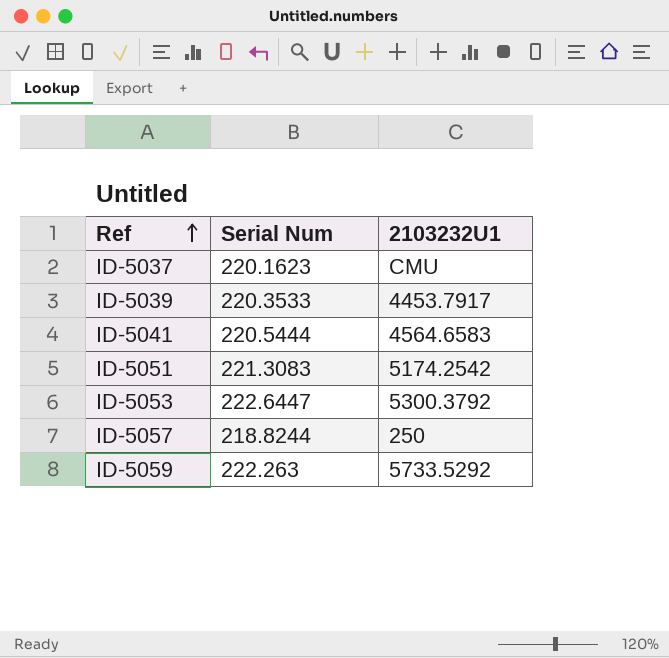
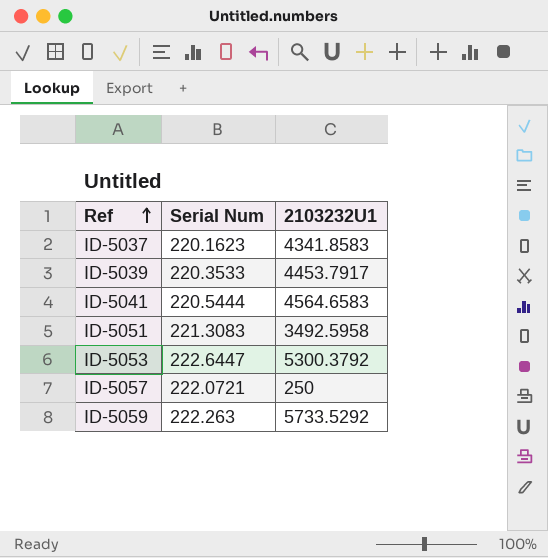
ID-5037 | 2103232U1: CMU -> 4341.8583
ID-5051 | 2103232U1: 5174.2542 -> 3492.5958
ID-5057 | Serial Num: 218.8244 -> 222.0721

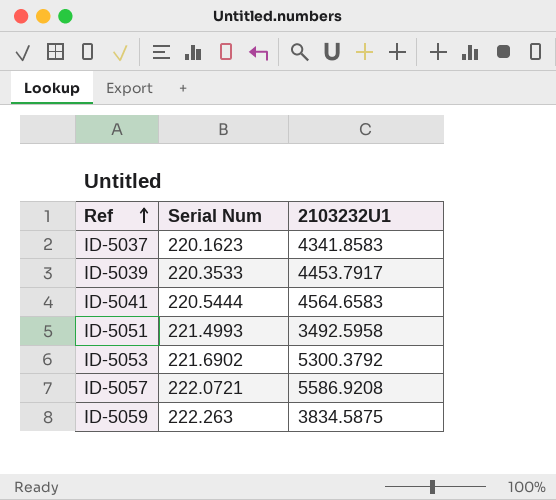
ID-5051 | Serial Num: 221.3083 -> 221.4993
ID-5053 | Serial Num: 222.6447 -> 221.6902
ID-5057 | 2103232U1: 250 -> 5586.9208
ID-5059 | 2103232U1: 5733.5292 -> 3834.5875

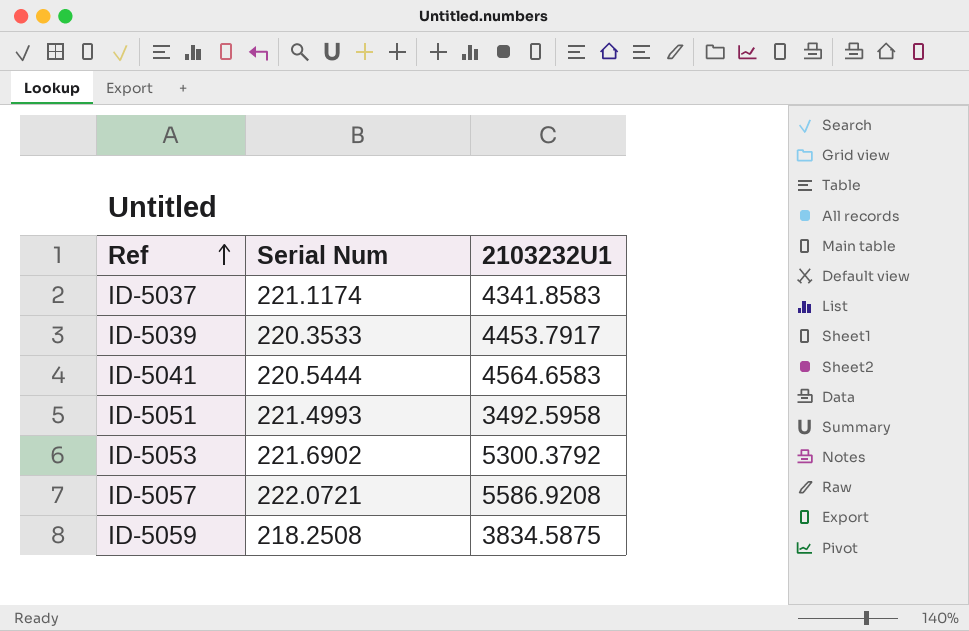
ID-5037 | Serial Num: 220.1623 -> 221.1174
ID-5059 | Serial Num: 222.263 -> 218.2508

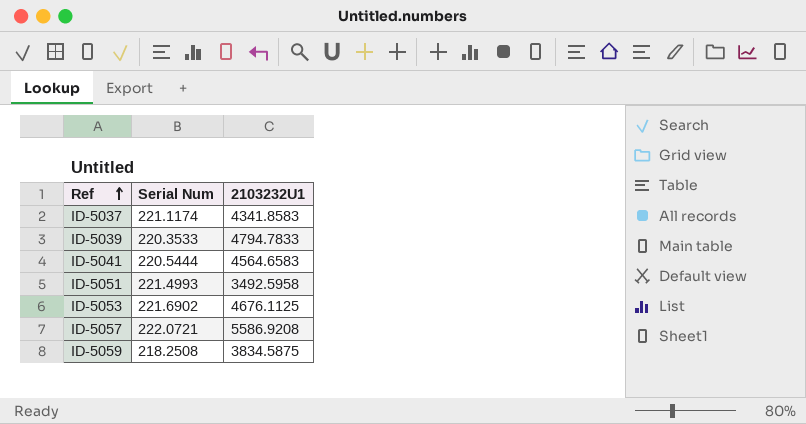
ID-5039 | 2103232U1: 4453.7917 -> 4794.7833
ID-5053 | 2103232U1: 5300.3792 -> 4676.1125

